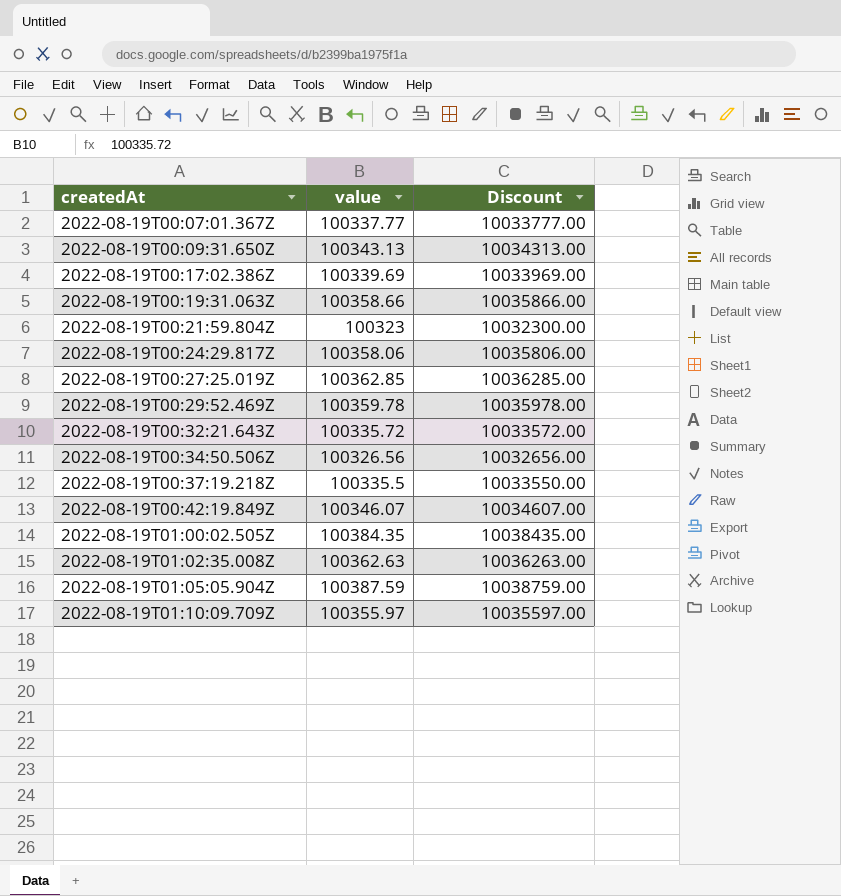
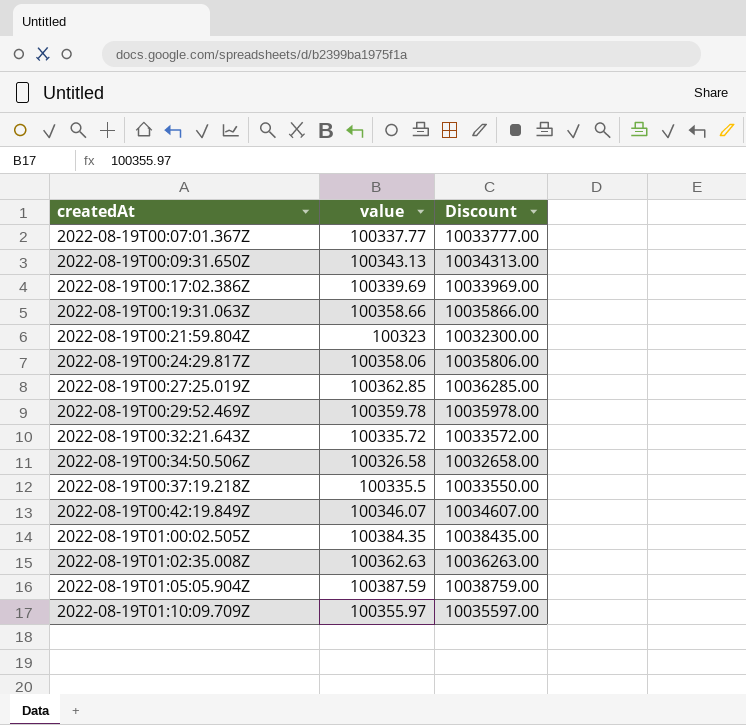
2022-08-19T00:34:50.506Z | value: 100326.56 -> 100326.58
2022-08-19T00:34:50.506Z | Discount: 10032656.00 -> 10032658.00

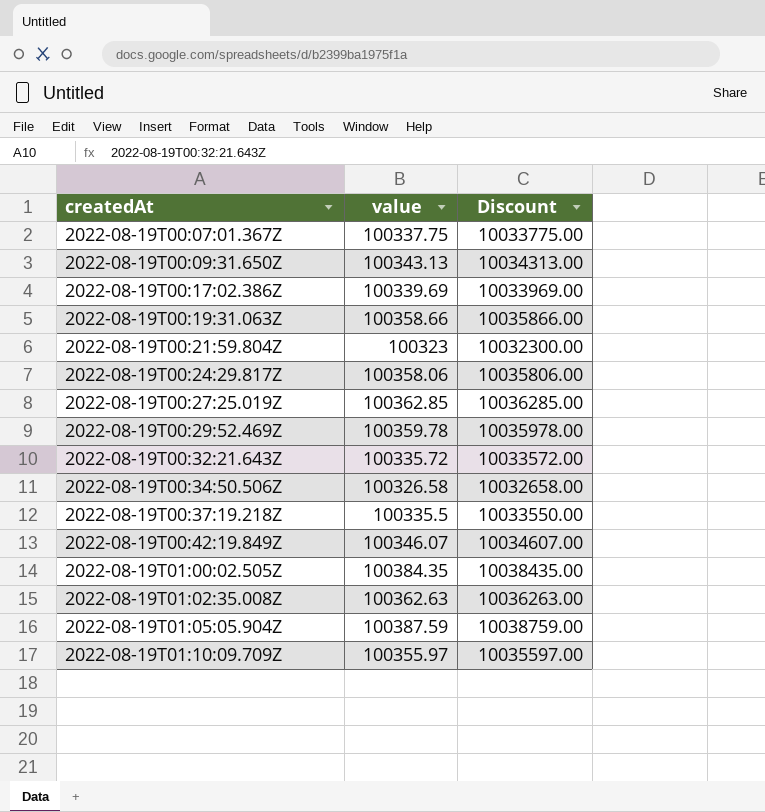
2022-08-19T00:07:01.367Z | value: 100337.77 -> 100337.75
2022-08-19T00:07:01.367Z | Discount: 10033777.00 -> 10033775.00

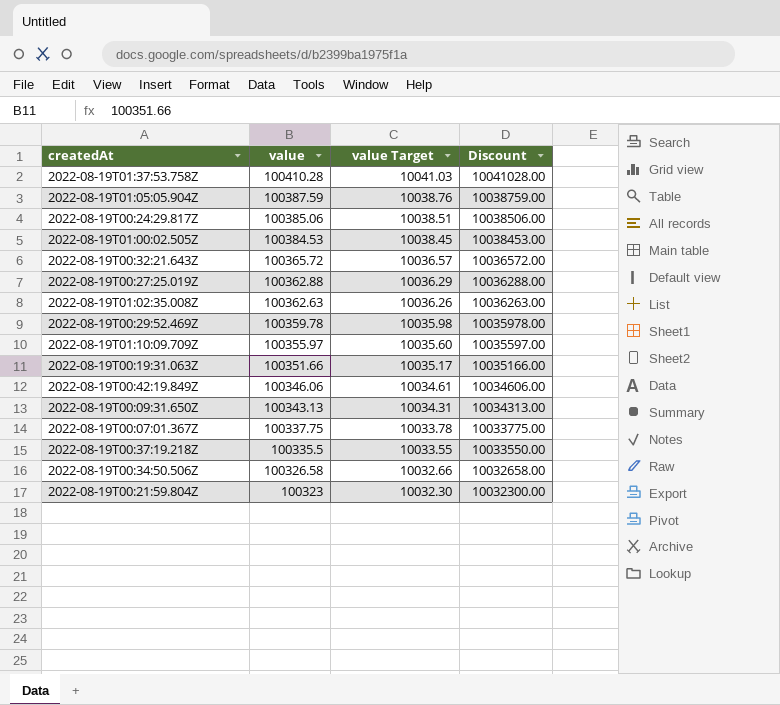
row order: createdAt ascending -> value descending
column value Target | formula: none -> [value] * 0.1
row 2022-08-19T00:17:02.386Z: 100339.69 | 10033969.00 -> none
row 2022-08-19T01:37:53.758Z: none -> 100410.28 | 10041.03 | 10041028.00
2022-08-19T00:24:29.817Z | value: 100358.06 -> 100385.06
2022-08-19T00:24:29.817Z | Discount: 10035806.00 -> 10038506.00
2022-08-19T01:00:02.505Z | value: 100384.35 -> 100384.53
2022-08-19T01:00:02.505Z | Discount: 10038435.00 -> 10038453.00
2022-08-19T00:32:21.643Z | value: 100335.72 -> 100365.72
2022-08-19T00:32:21.643Z | Discount: 10033572.00 -> 10036572.00
2022-08-19T00:27:25.019Z | value: 100362.85 -> 100362.88
2022-08-19T00:27:25.019Z | Discount: 10036285.00 -> 10036288.00
2022-08-19T00:19:31.063Z | value: 100358.66 -> 100351.66
2022-08-19T00:19:31.063Z | Discount: 10035866.00 -> 10035166.00
2022-08-19T00:42:19.849Z | value: 100346.07 -> 100346.06
2022-08-19T00:42:19.849Z | Discount: 10034607.00 -> 10034606.00

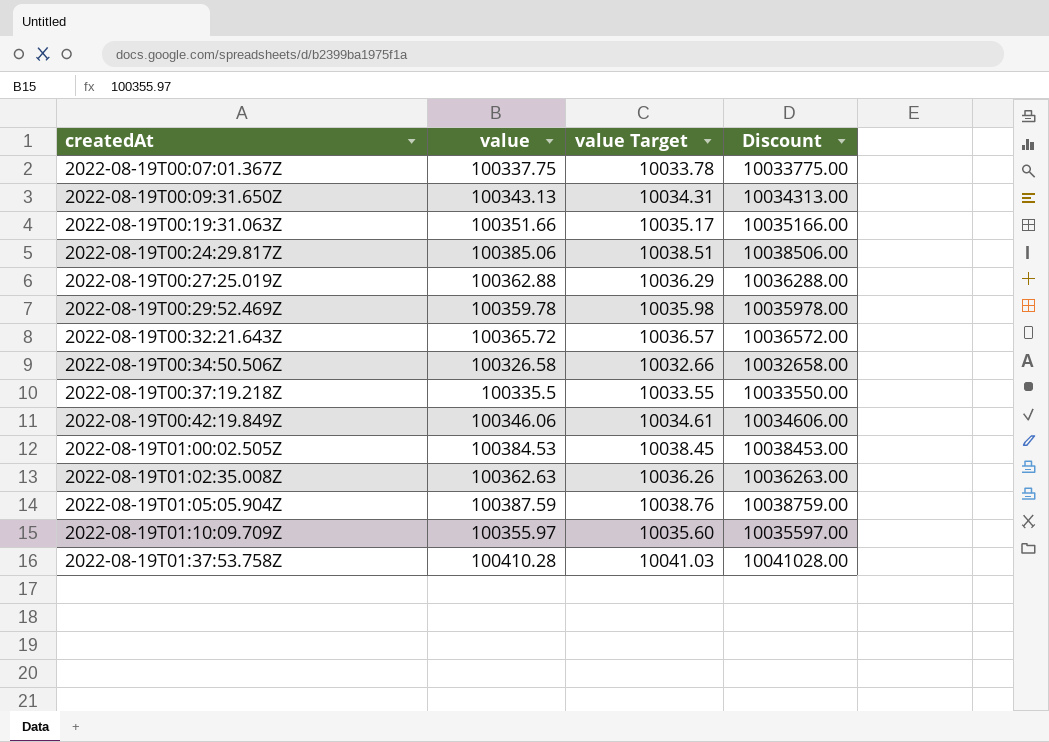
row order: value descending -> createdAt ascending
row 2022-08-19T00:21:59.804Z: 100323 | 10032.30 | 10032300.00 -> none

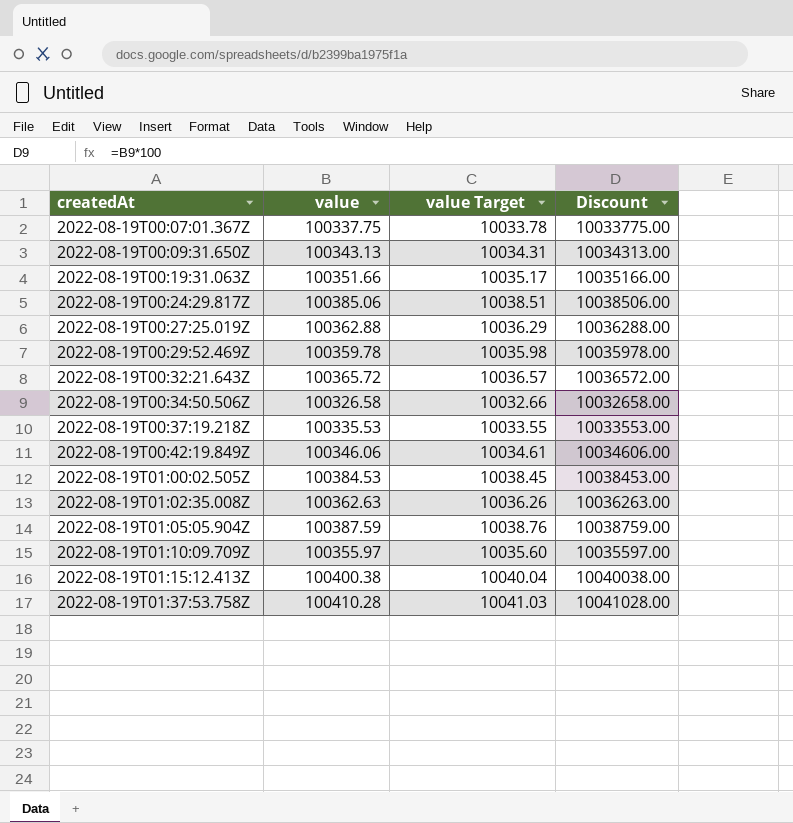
2022-08-19T00:37:19.218Z | value: 100335.5 -> 100335.53
2022-08-19T00:37:19.218Z | Discount: 10033550.00 -> 10033553.00
row 2022-08-19T01:15:12.413Z: none -> 100400.38 | 10040.04 | 10040038.00

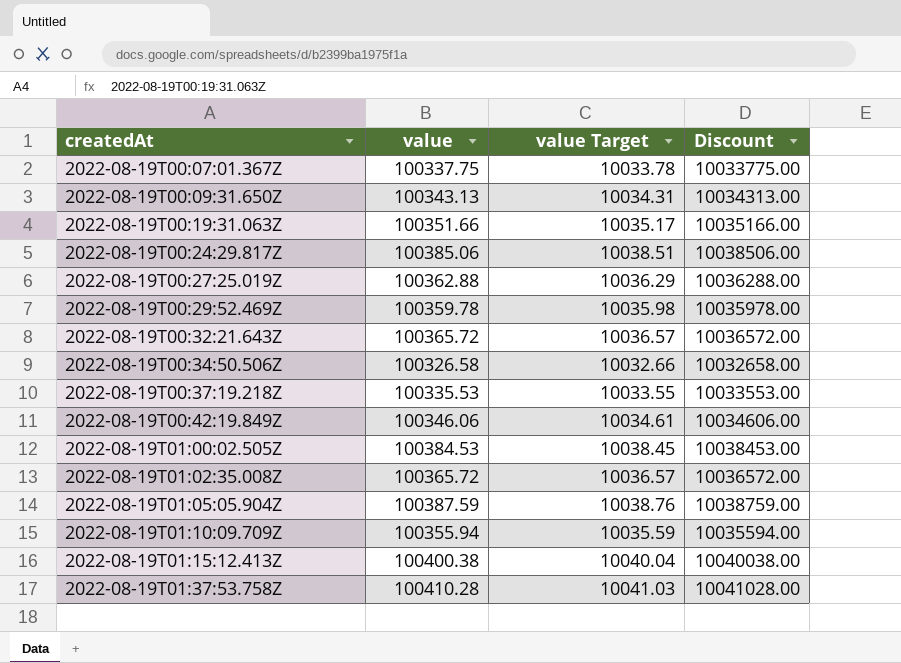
2022-08-19T01:02:35.008Z | value: 100362.63 -> 100365.72
2022-08-19T01:02:35.008Z | value Target: 10036.26 -> 10036.57
2022-08-19T01:02:35.008Z | Discount: 10036263.00 -> 10036572.00
2022-08-19T01:10:09.709Z | value: 100355.97 -> 100355.94
2022-08-19T01:10:09.709Z | value Target: 10035.60 -> 10035.59
2022-08-19T01:10:09.709Z | Discount: 10035597.00 -> 10035594.00

